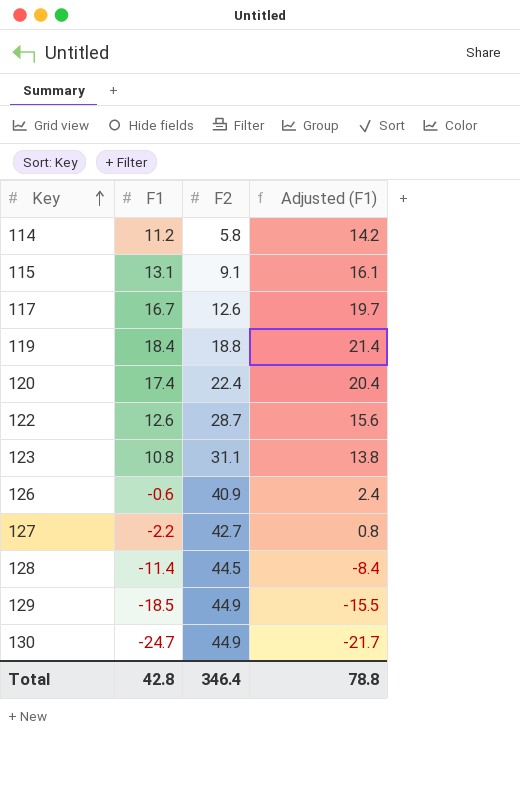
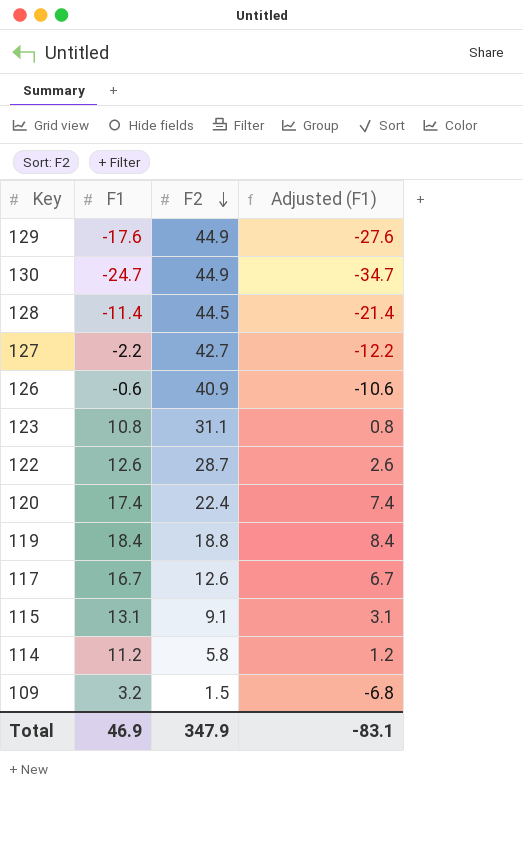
row order: Key ascending -> F2 descending
column Adjusted (F1) | formula: [F1] + 3 -> [F1] - 10
129 | F1: -18.5 -> -17.6
row 109: none -> 3.2 | 1.5 | -6.8
Total | F1: 42.8 -> 46.9
Total | F2: 346.4 -> 347.9
Total | Adjusted (F1): 78.8 -> -83.1

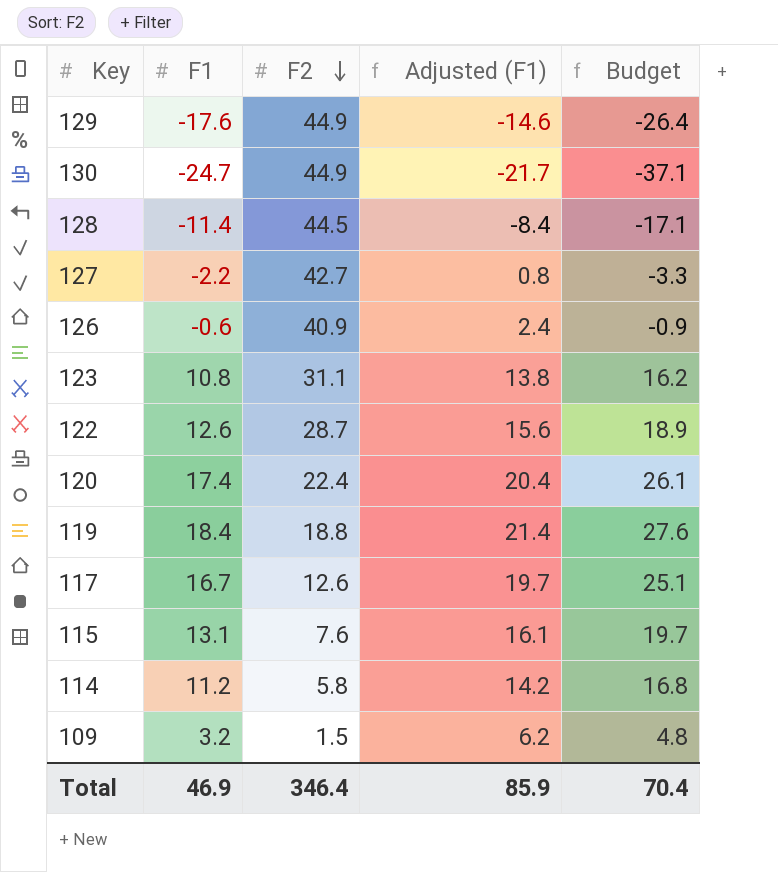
column Adjusted (F1) | formula: [F1] - 10 -> [F1] + 3
column Budget | formula: none -> [F1] * 1.5
115 | F2: 9.1 -> 7.6
Total | F2: 347.9 -> 346.4
Total | Adjusted (F1): -83.1 -> 85.9

